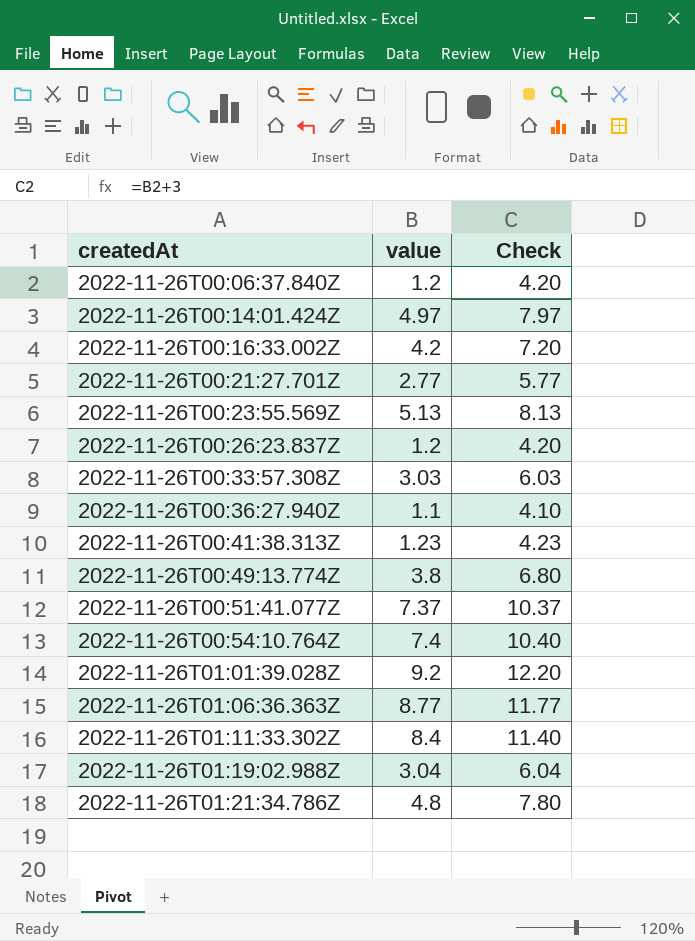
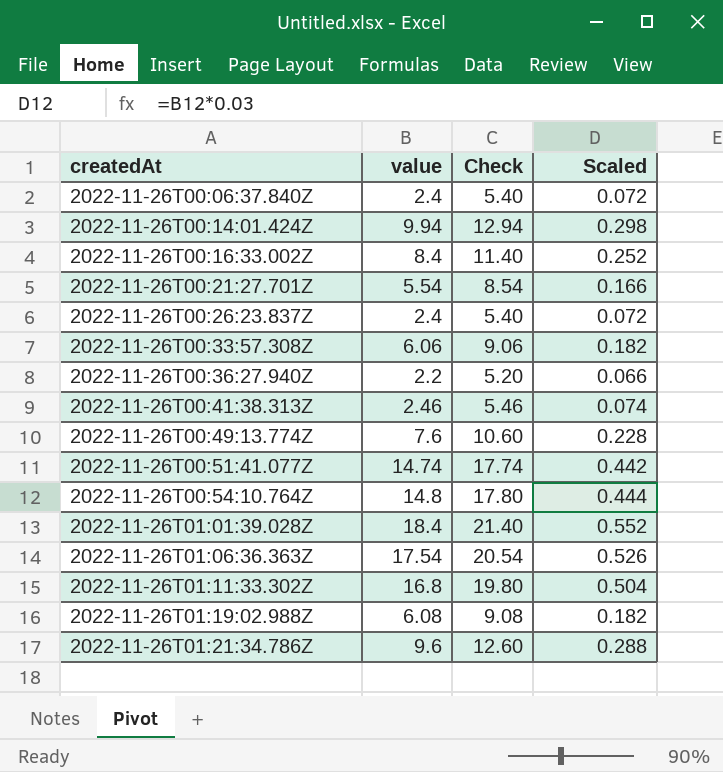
column Scaled | formula: none -> [value] * 0.03
row 2022-11-26T00:23:55.569Z: 5.13 | 8.13 -> none
2022-11-26T00:06:37.840Z | value: 1.2 -> 2.4
2022-11-26T00:06:37.840Z | Check: 4.20 -> 5.40
2022-11-26T00:14:01.424Z | value: 4.97 -> 9.94
2022-11-26T00:14:01.424Z | Check: 7.97 -> 12.94
2022-11-26T00:16:33.002Z | value: 4.2 -> 8.4
2022-11-26T00:16:33.002Z | Check: 7.20 -> 11.40
2022-11-26T00:21:27.701Z | value: 2.77 -> 5.54
2022-11-26T00:21:27.701Z | Check: 5.77 -> 8.54
2022-11-26T00:26:23.837Z | value: 1.2 -> 2.4
2022-11-26T00:26:23.837Z | Check: 4.20 -> 5.40
2022-11-26T00:33:57.308Z | value: 3.03 -> 6.06
2022-11-26T00:33:57.308Z | Check: 6.03 -> 9.06
2022-11-26T00:36:27.940Z | value: 1.1 -> 2.2
2022-11-26T00:36:27.940Z | Check: 4.10 -> 5.20
2022-11-26T00:41:38.313Z | value: 1.23 -> 2.46
2022-11-26T00:41:38.313Z | Check: 4.23 -> 5.46
2022-11-26T00:49:13.774Z | value: 3.8 -> 7.6
2022-11-26T00:49:13.774Z | Check: 6.80 -> 10.60
2022-11-26T00:51:41.077Z | value: 7.37 -> 14.74
2022-11-26T00:51:41.077Z | Check: 10.37 -> 17.74
2022-11-26T00:54:10.764Z | value: 7.4 -> 14.8
2022-11-26T00:54:10.764Z | Check: 10.40 -> 17.80
2022-11-26T01:01:39.028Z | value: 9.2 -> 18.4
2022-11-26T01:01:39.028Z | Check: 12.20 -> 21.40
2022-11-26T01:06:36.363Z | value: 8.77 -> 17.54
2022-11-26T01:06:36.363Z | Check: 11.77 -> 20.54
2022-11-26T01:11:33.302Z | value: 8.4 -> 16.8
2022-11-26T01:11:33.302Z | Check: 11.40 -> 19.80
2022-11-26T01:19:02.988Z | value: 3.04 -> 6.08
2022-11-26T01:19:02.988Z | Check: 6.04 -> 9.08
2022-11-26T01:21:34.786Z | value: 4.8 -> 9.6
2022-11-26T01:21:34.786Z | Check: 7.80 -> 12.60

